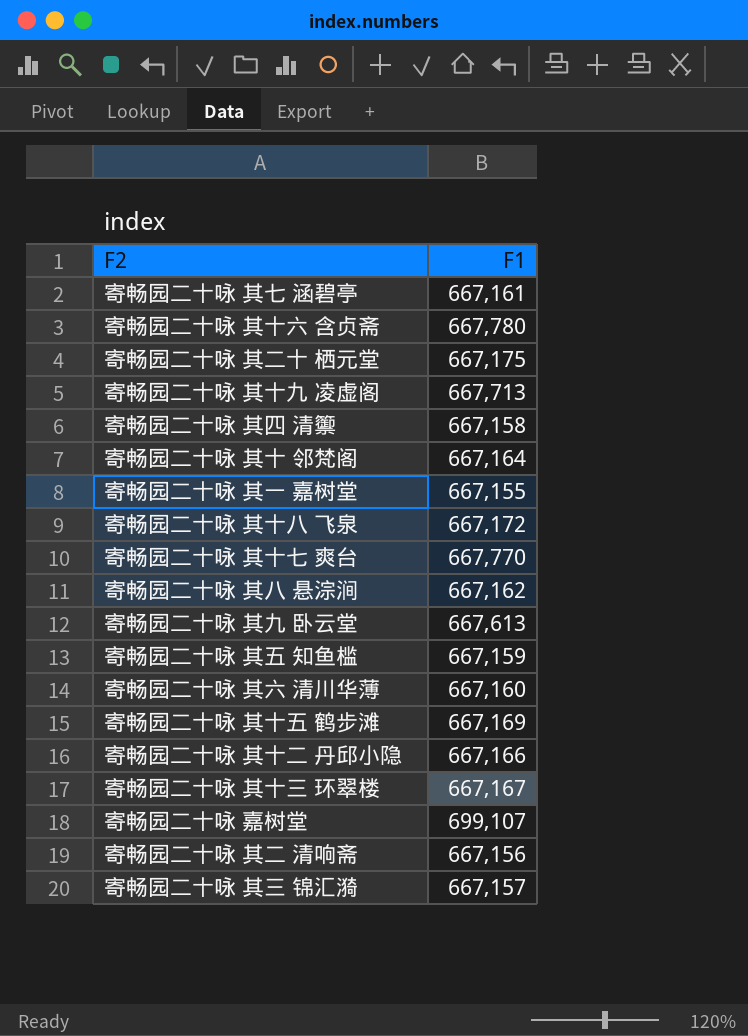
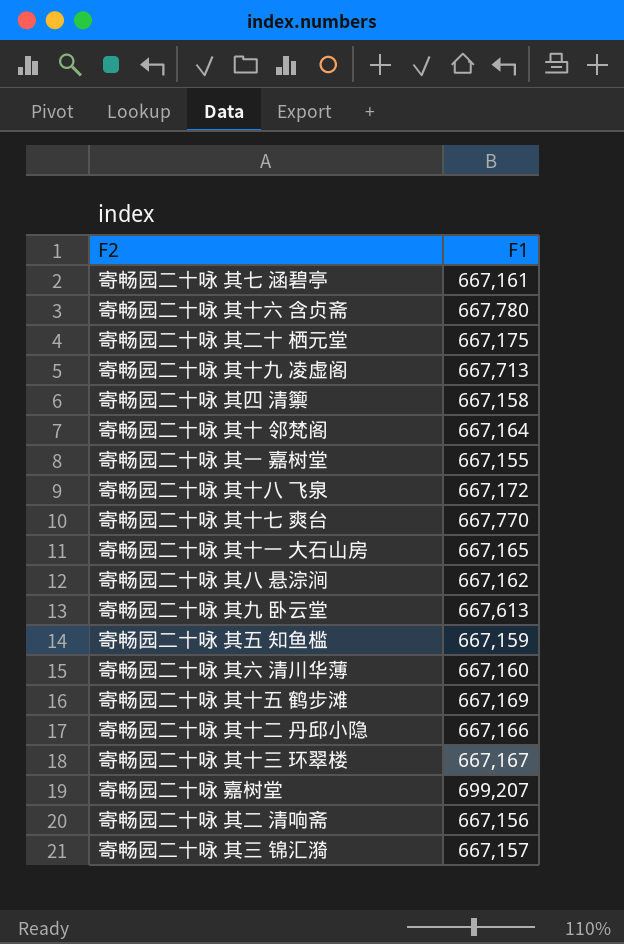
row 寄畅园二十咏 其十一 大石山房: none -> 667,165
寄畅园二十咏 嘉树堂 | F1: 699,107 -> 699,207

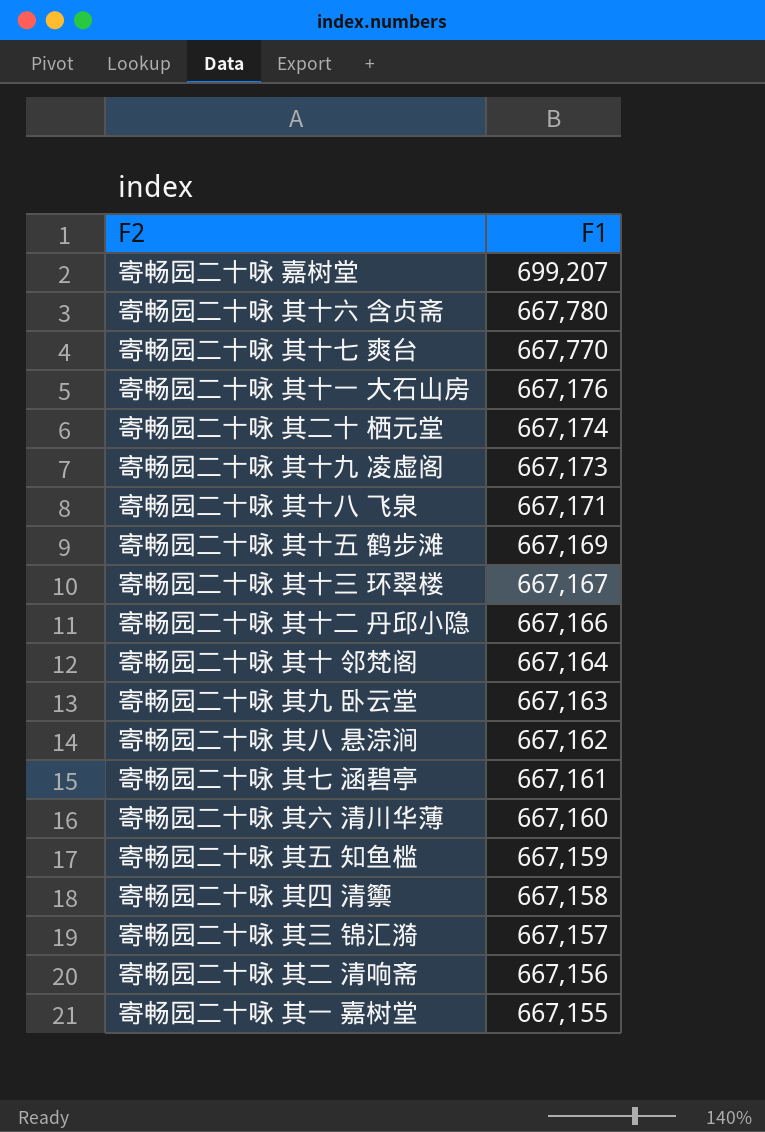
row order: none -> F1 descending
寄畅园二十咏 其十一 大石山房 | F1: 667,165 -> 667,176
寄畅园二十咏 其二十 栖元堂 | F1: 667,175 -> 667,174
寄畅园二十咏 其十九 凌虚阁 | F1: 667,713 -> 667,173
寄畅园二十咏 其十八 飞泉 | F1: 667,172 -> 667,171
寄畅园二十咏 其九 卧云堂 | F1: 667,613 -> 667,163

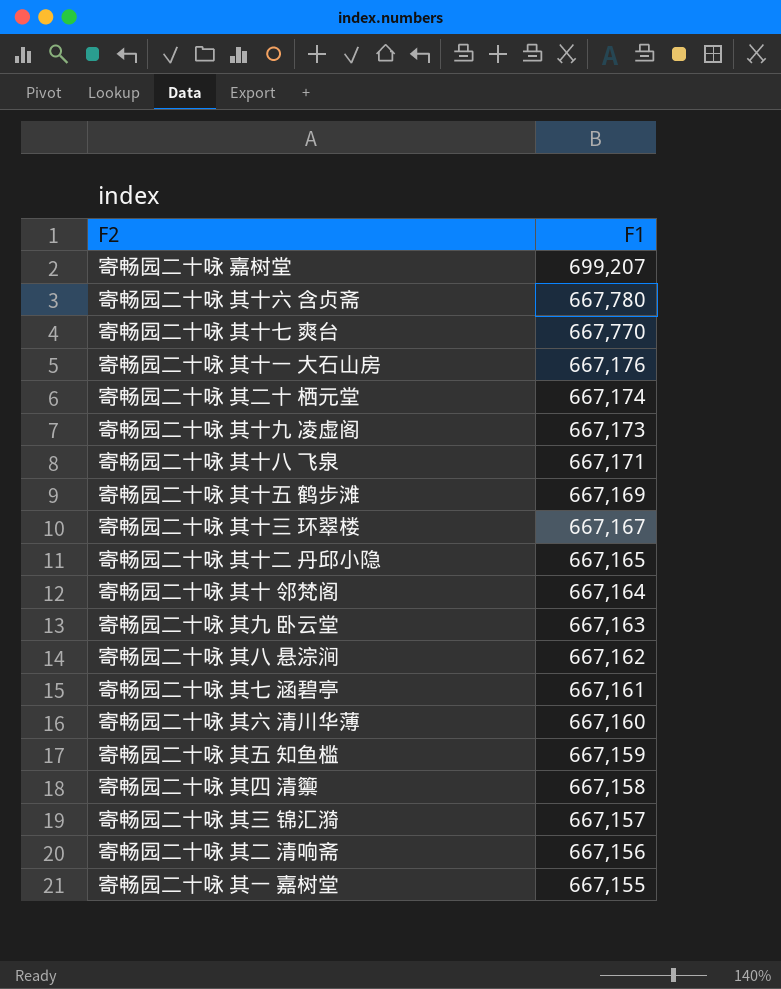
寄畅园二十咏 其十二 丹邱小隐 | F1: 667,166 -> 667,165

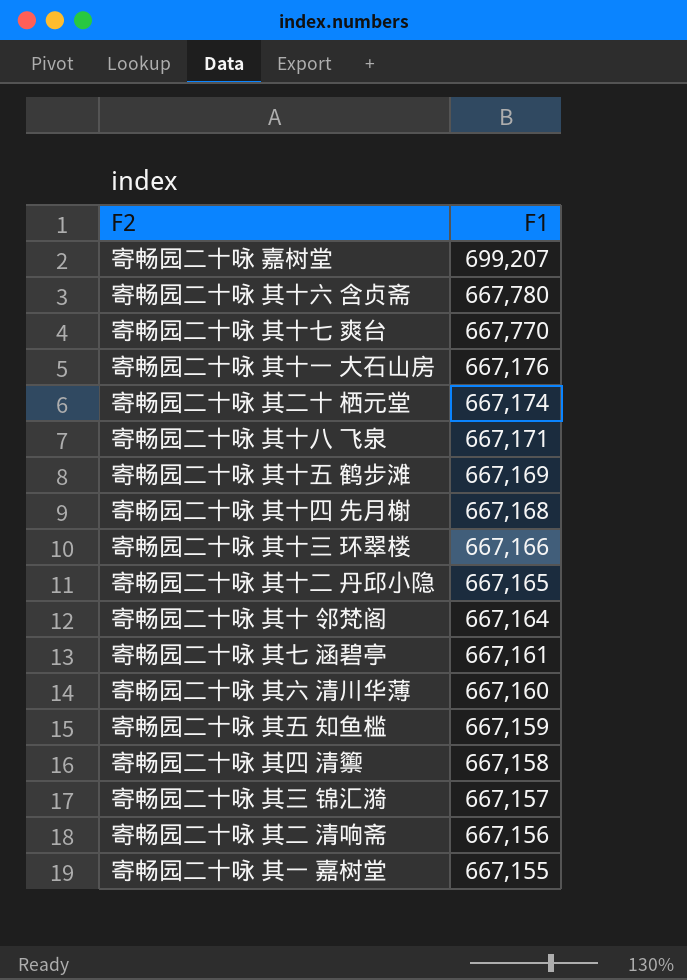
row 寄畅园二十咏 其十九 凌虚阁: 667,173 -> none
row 寄畅园二十咏 其九 卧云堂: 667,163 -> none
row 寄畅园二十咏 其八 悬淙涧: 667,162 -> none
row 寄畅园二十咏 其十四 先月榭: none -> 667,168
寄畅园二十咏 其十三 环翠楼 | F1: 667,167 -> 667,166

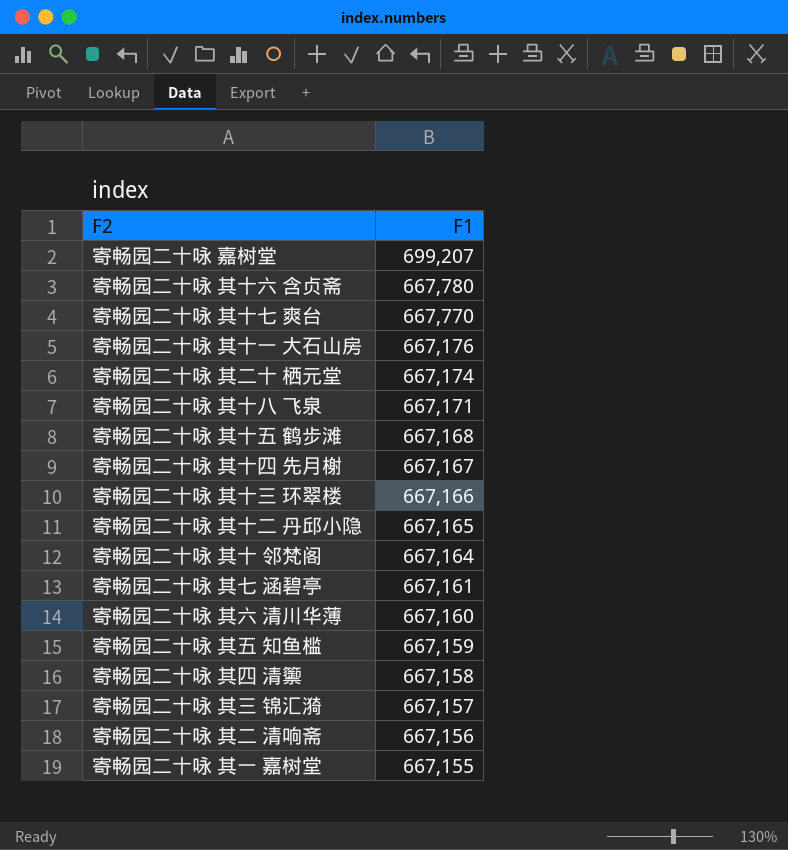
寄畅园二十咏 其十五 鹤步滩 | F1: 667,169 -> 667,168
寄畅园二十咏 其十四 先月榭 | F1: 667,168 -> 667,167

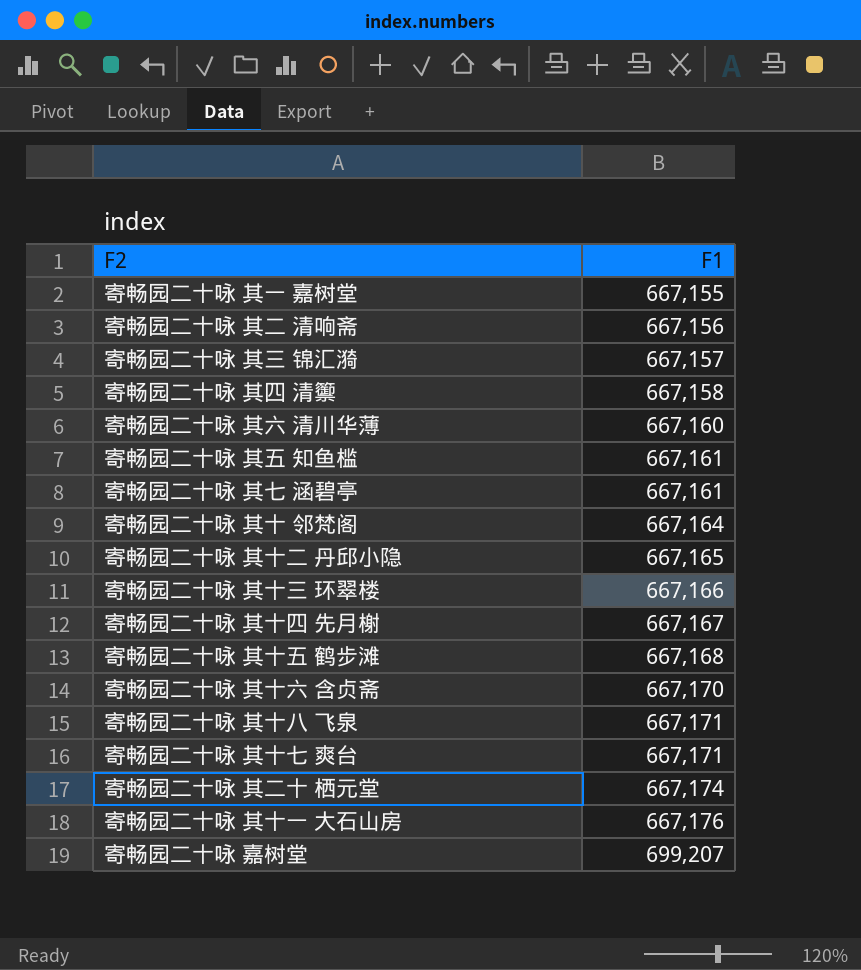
row order: F1 descending -> F1 ascending
寄畅园二十咏 其五 知鱼槛 | F1: 667,159 -> 667,161
寄畅园二十咏 其十六 含贞斋 | F1: 667,780 -> 667,170
寄畅园二十咏 其十七 爽台 | F1: 667,770 -> 667,171

